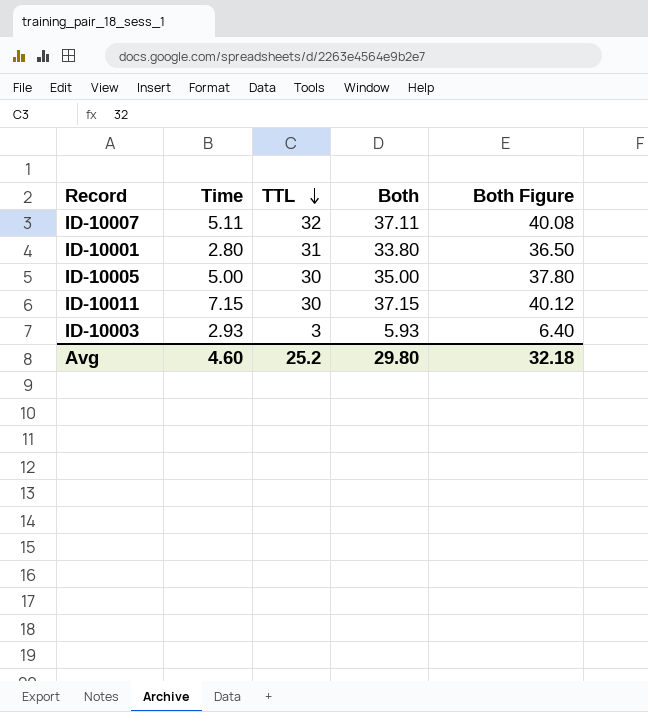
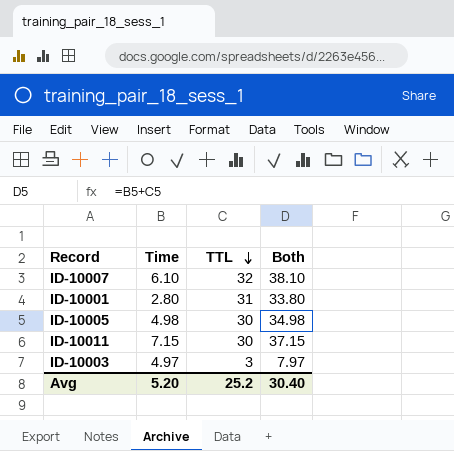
column Both Figure | formula: [Both] * 1.08 -> none
ID-10007 | Time: 5.11 -> 6.10
ID-10007 | Both: 37.11 -> 38.10
ID-10005 | Time: 5.00 -> 4.98
ID-10005 | Both: 35.00 -> 34.98
ID-10003 | Time: 2.93 -> 4.97
ID-10003 | Both: 5.93 -> 7.97
Avg | Time: 4.60 -> 5.20
Avg | Both: 29.80 -> 30.40

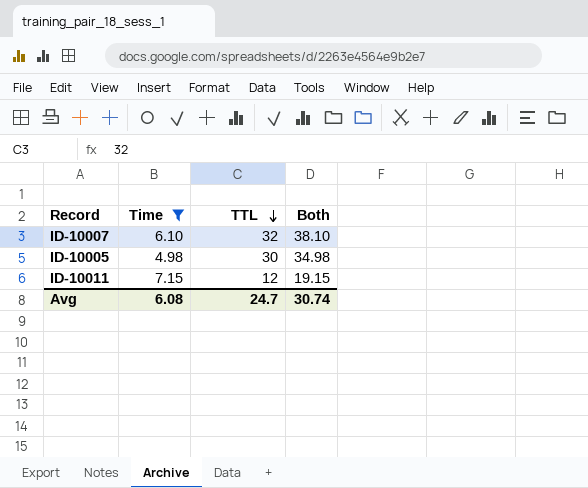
filter: none -> Time >= 4.98
ID-10011 | TTL: 30 -> 12
ID-10011 | Both: 37.15 -> 19.15
Avg | Time: 5.20 -> 6.08
Avg | TTL: 25.2 -> 24.7
Avg | Both: 30.40 -> 30.74

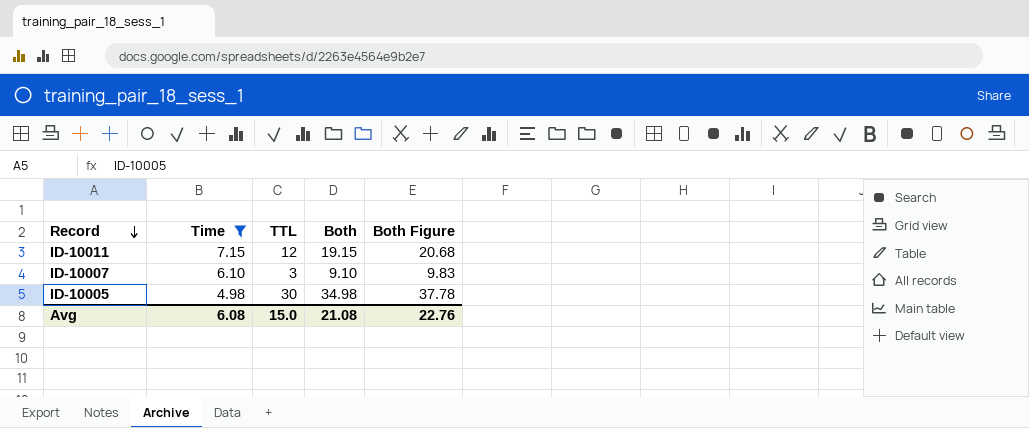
row order: TTL descending -> Record descending
column Both Figure | formula: none -> [Both] * 1.08
ID-10007 | TTL: 32 -> 3
ID-10007 | Both: 38.10 -> 9.10
Avg | TTL: 24.7 -> 15.0
Avg | Both: 30.74 -> 21.08

